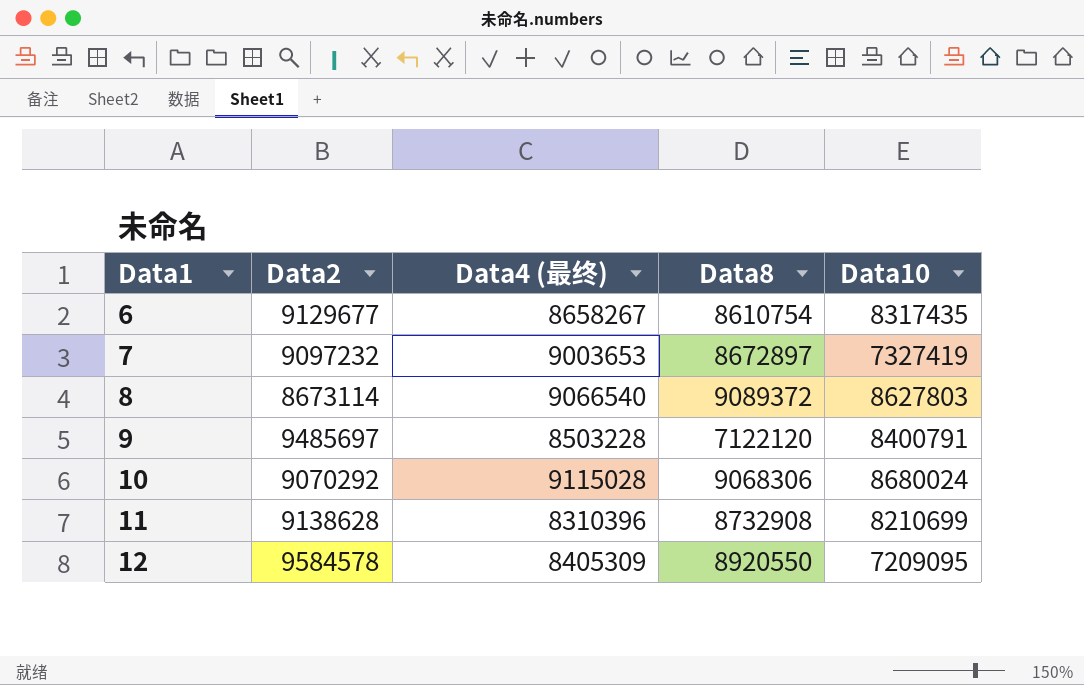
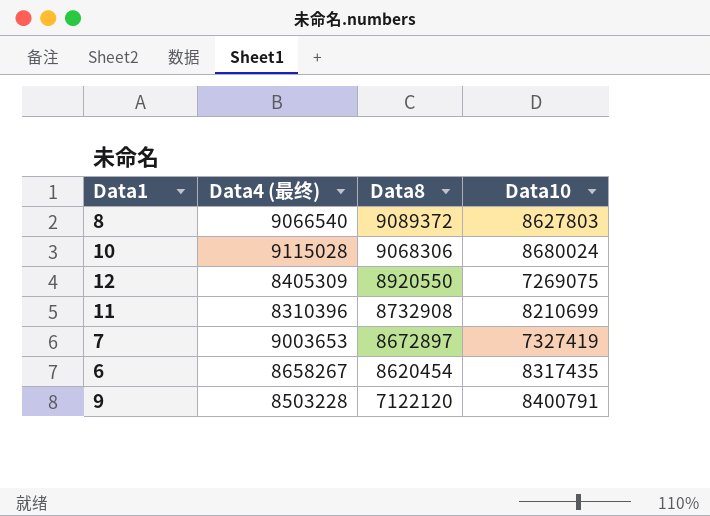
row order: Data1 ascending -> Data8 descending
column Data2 | position: 2 -> none
12 | Data10: 7209095 -> 7269075
6 | Data8: 8610754 -> 8620454

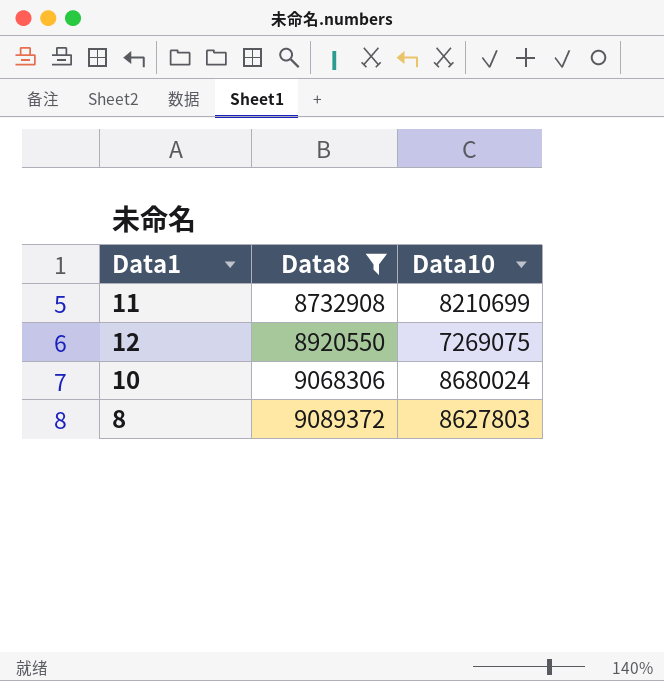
filter: none -> Data8 >= 8732908
row order: Data8 descending -> Data8 ascending
column Data4 (最终) | position: 2 -> none

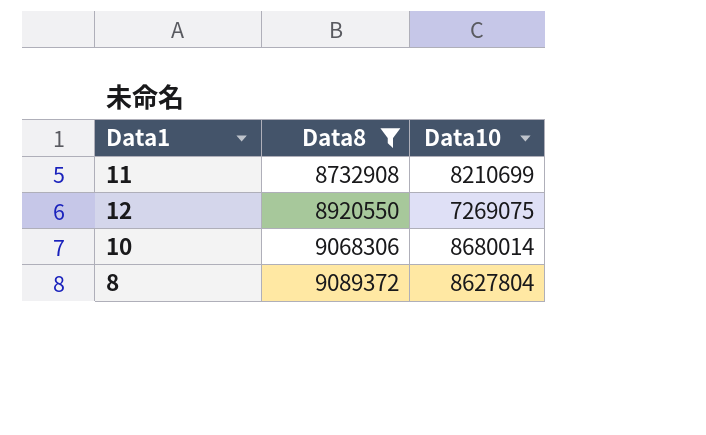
10 | Data10: 8680024 -> 8680014
8 | Data10: 8627803 -> 8627804

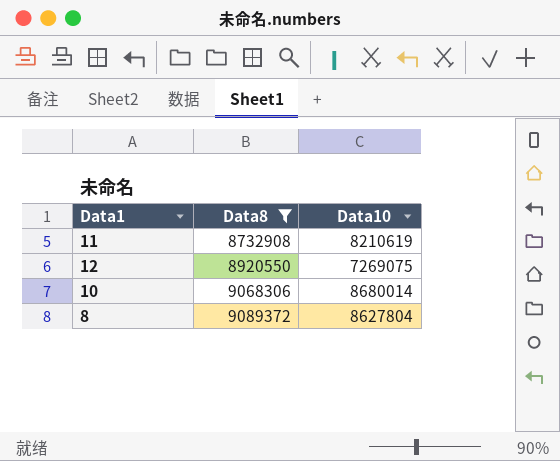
11 | Data10: 8210699 -> 8210619

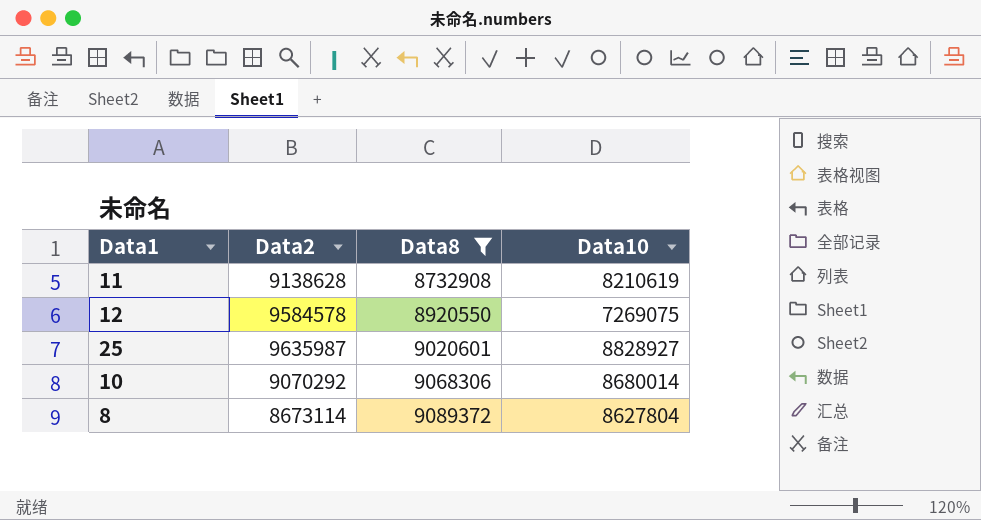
column Data2 | position: none -> 2
row 25: none -> 9635987 | 9020601 | 8828927

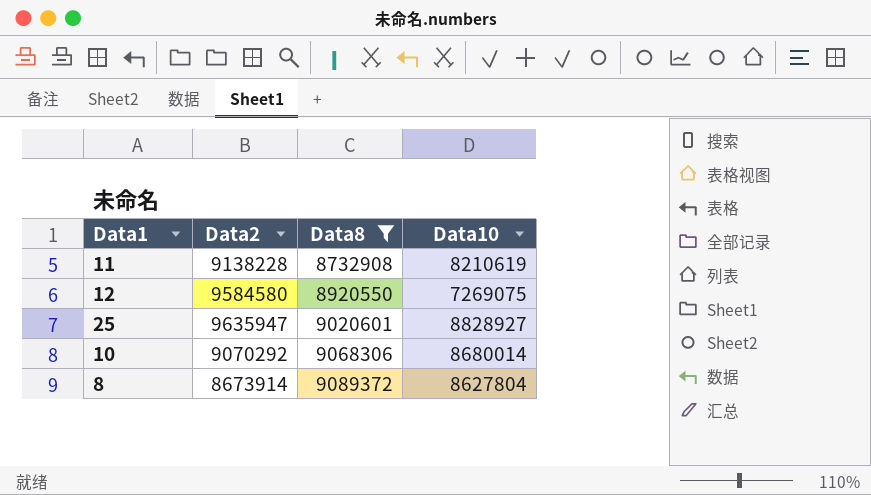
11 | Data2: 9138628 -> 9138228
12 | Data2: 9584578 -> 9584580
25 | Data2: 9635987 -> 9635947
8 | Data2: 8673114 -> 8673914

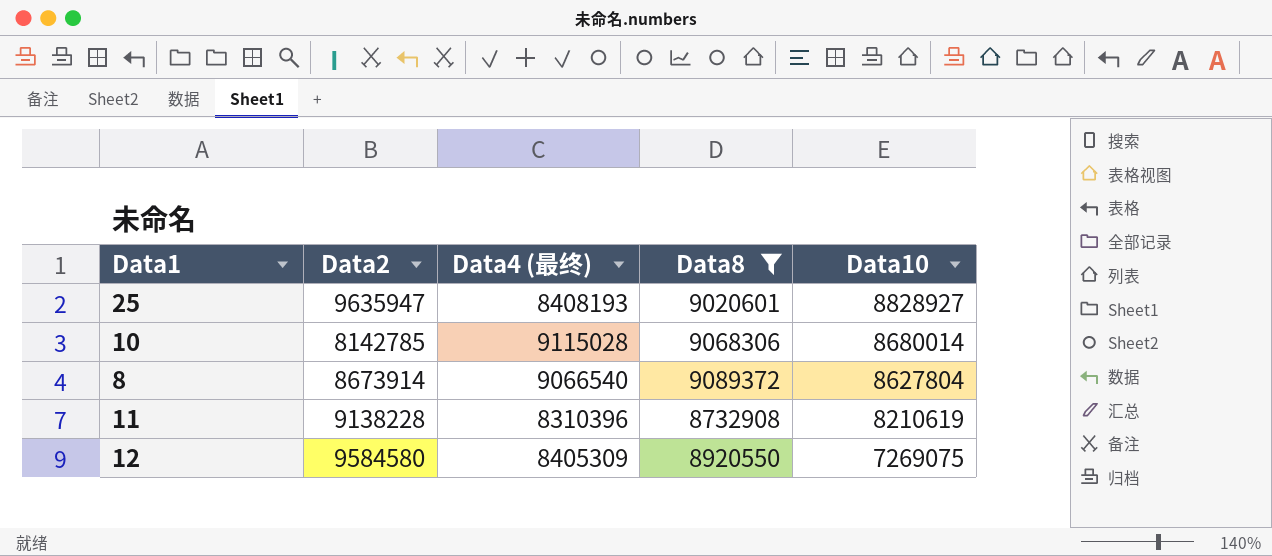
row order: Data8 ascending -> Data10 descending
column Data4 (最终) | position: none -> 3
10 | Data2: 9070292 -> 8142785

